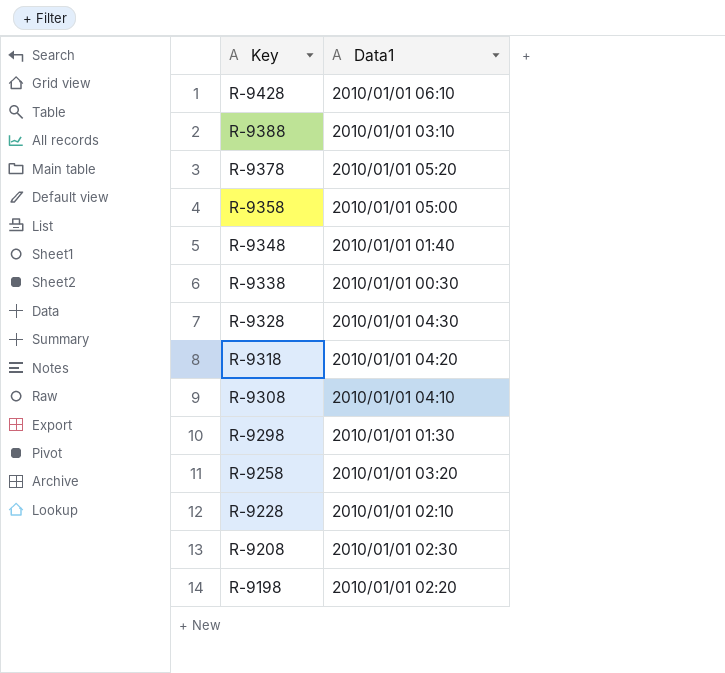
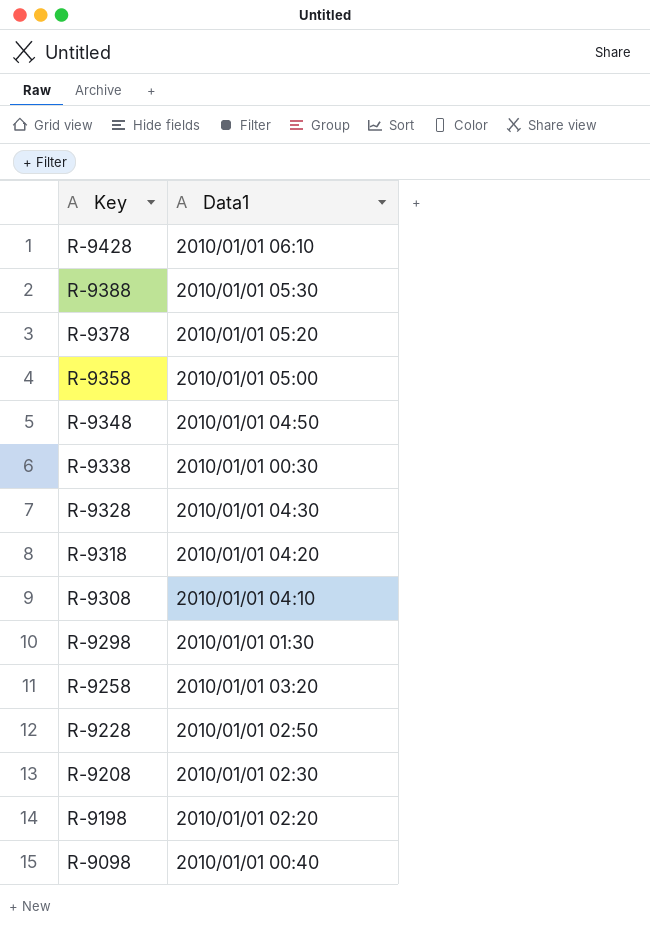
R-9388 | Data1: 2010/01/01 03:10 -> 2010/01/01 05:30
R-9348 | Data1: 2010/01/01 01:40 -> 2010/01/01 04:50
R-9228 | Data1: 2010/01/01 02:10 -> 2010/01/01 02:50
row R-9098: none -> 2010/01/01 00:40

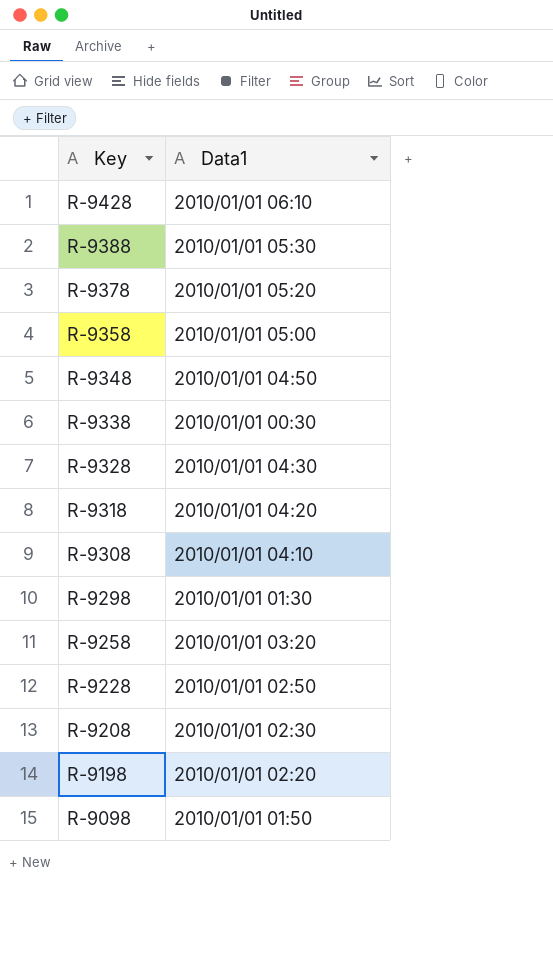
R-9098 | Data1: 2010/01/01 00:40 -> 2010/01/01 01:50

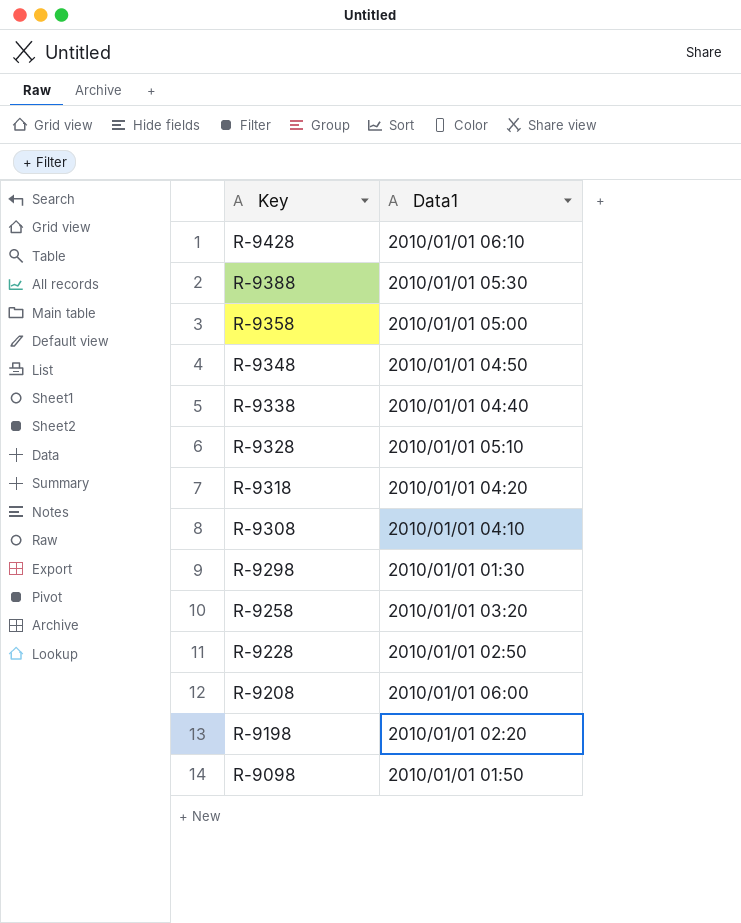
row R-9378: 2010/01/01 05:20 -> none
R-9338 | Data1: 2010/01/01 00:30 -> 2010/01/01 04:40
R-9328 | Data1: 2010/01/01 04:30 -> 2010/01/01 05:10
R-9208 | Data1: 2010/01/01 02:30 -> 2010/01/01 06:00

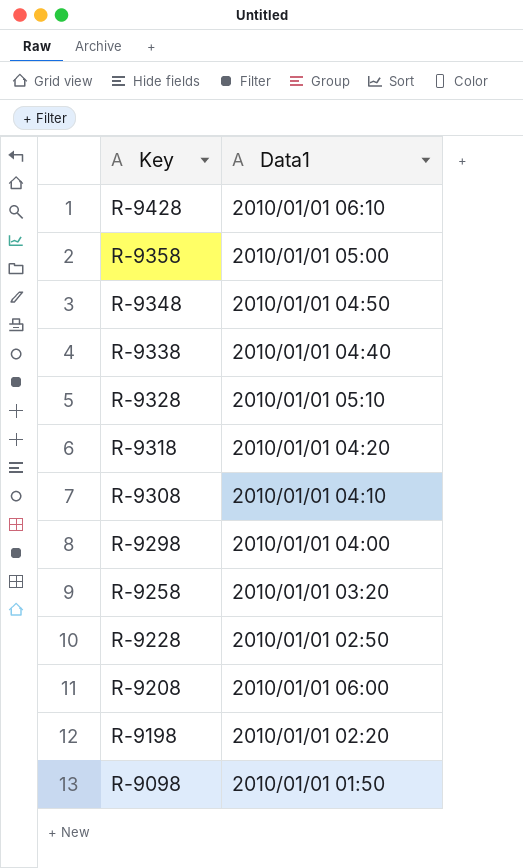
row R-9388: 2010/01/01 05:30 -> none
R-9298 | Data1: 2010/01/01 01:30 -> 2010/01/01 04:00

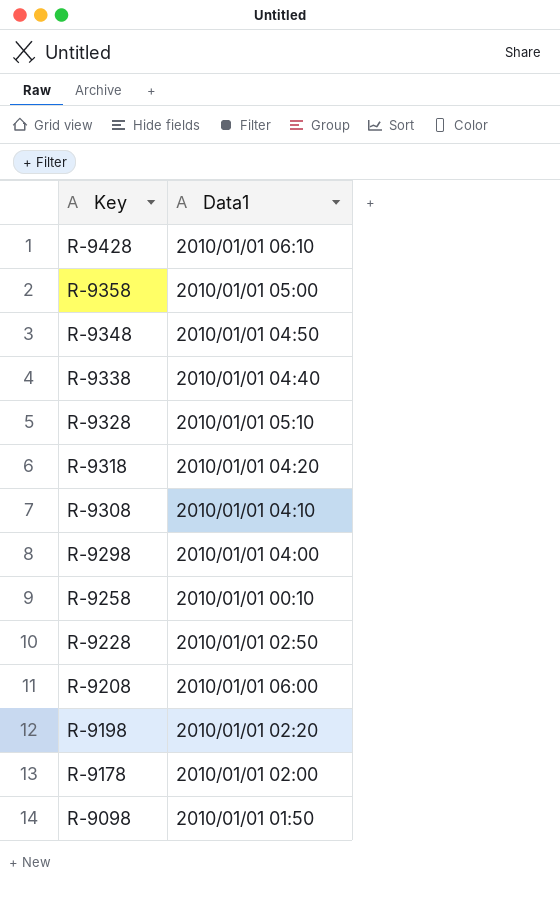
R-9258 | Data1: 2010/01/01 03:20 -> 2010/01/01 00:10
row R-9178: none -> 2010/01/01 02:00

